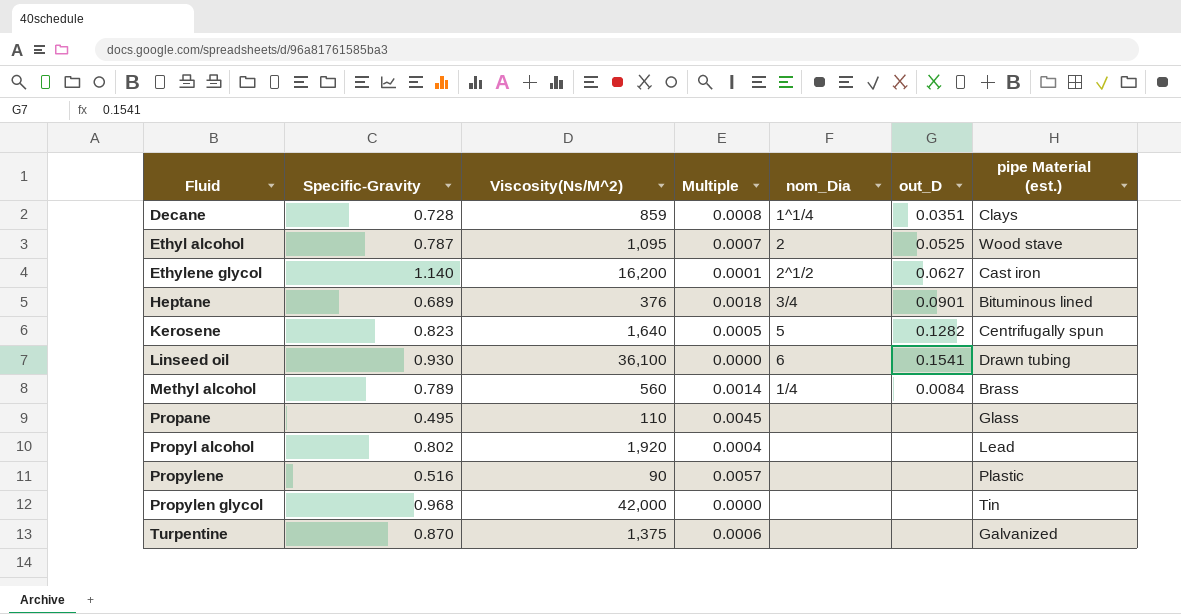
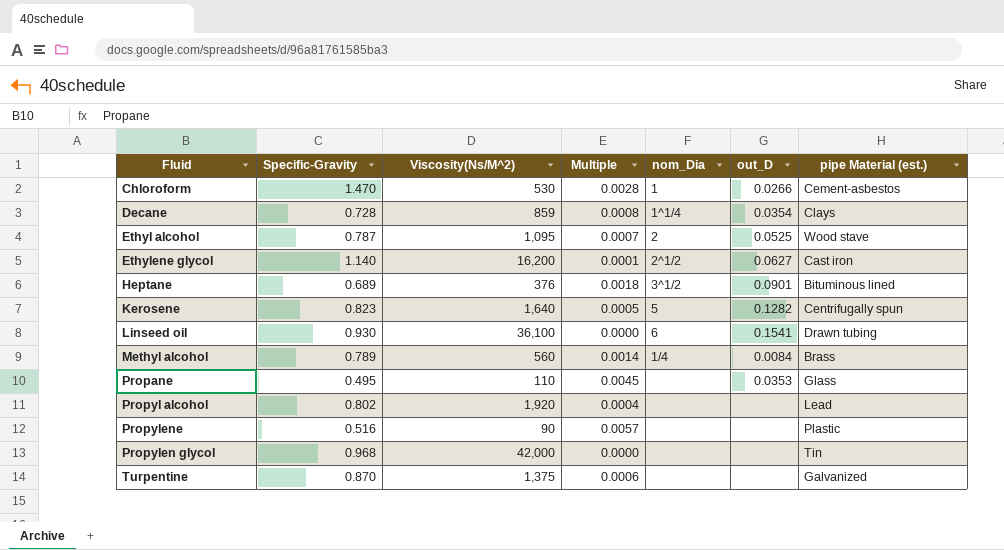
row Chloroform: none -> 1.470 | 530 | 0.0028 | 1 | 0.0266 | Cement-asbestos
Decane | out_D: 0.0351 -> 0.0354
Heptane | nom_Dia: 3/4 -> 3^1/2
Propane | out_D: none -> 0.0353

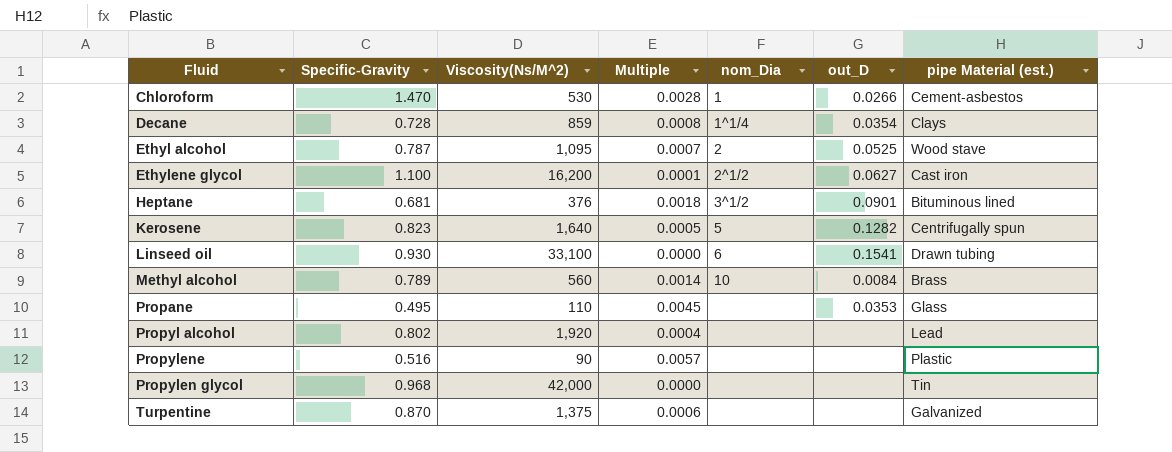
Ethylene glycol | Specific-Gravity: 1.140 -> 1.100
Heptane | Specific-Gravity: 0.689 -> 0.681
Linseed oil | Viscosity(Ns/M^2): 36,100 -> 33,100
Methyl alcohol | nom_Dia: 1/4 -> 10

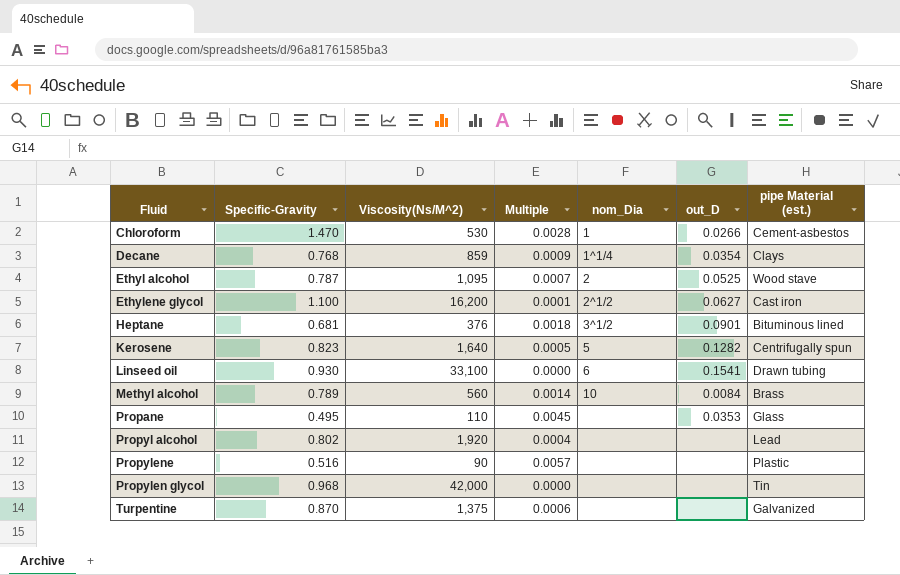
Decane | Specific-Gravity: 0.728 -> 0.768
Decane | Multiple: 0.0008 -> 0.0009

